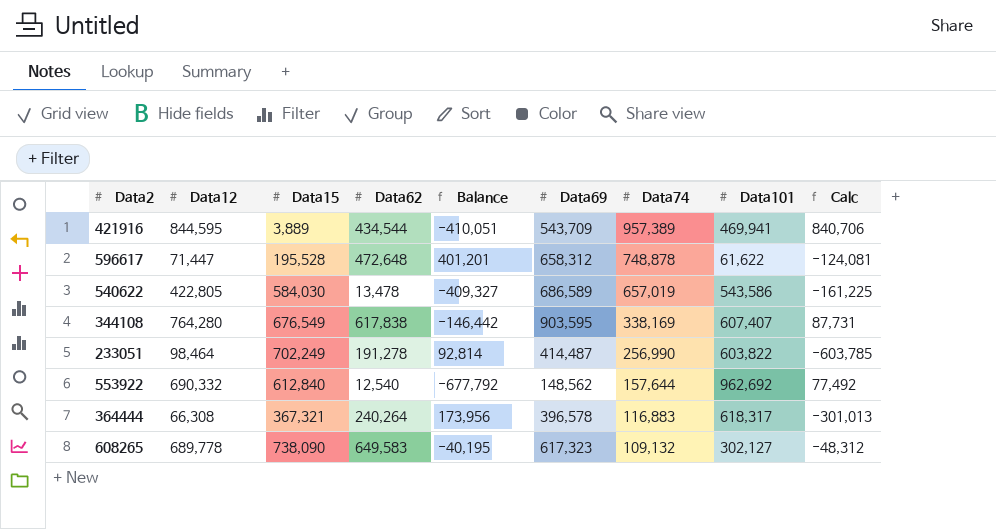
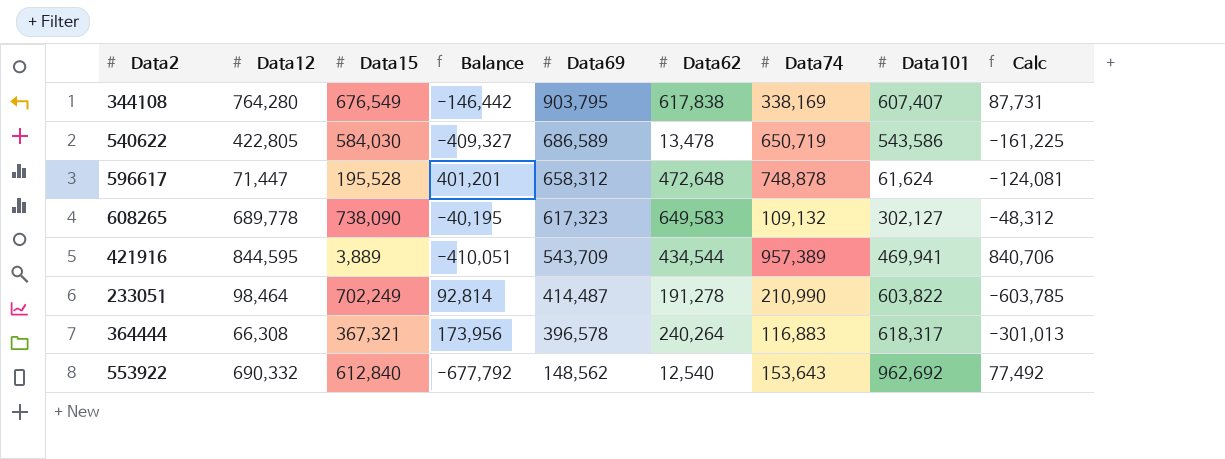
row order: Data74 descending -> Data69 descending
column Data62 | position: 4 -> 6
344108 | Data69: 903,595 -> 903,795
540622 | Data74: 657,019 -> 650,719
596617 | Data101: 61,622 -> 61,624
233051 | Data74: 256,990 -> 210,990
553922 | Data74: 157,644 -> 153,643

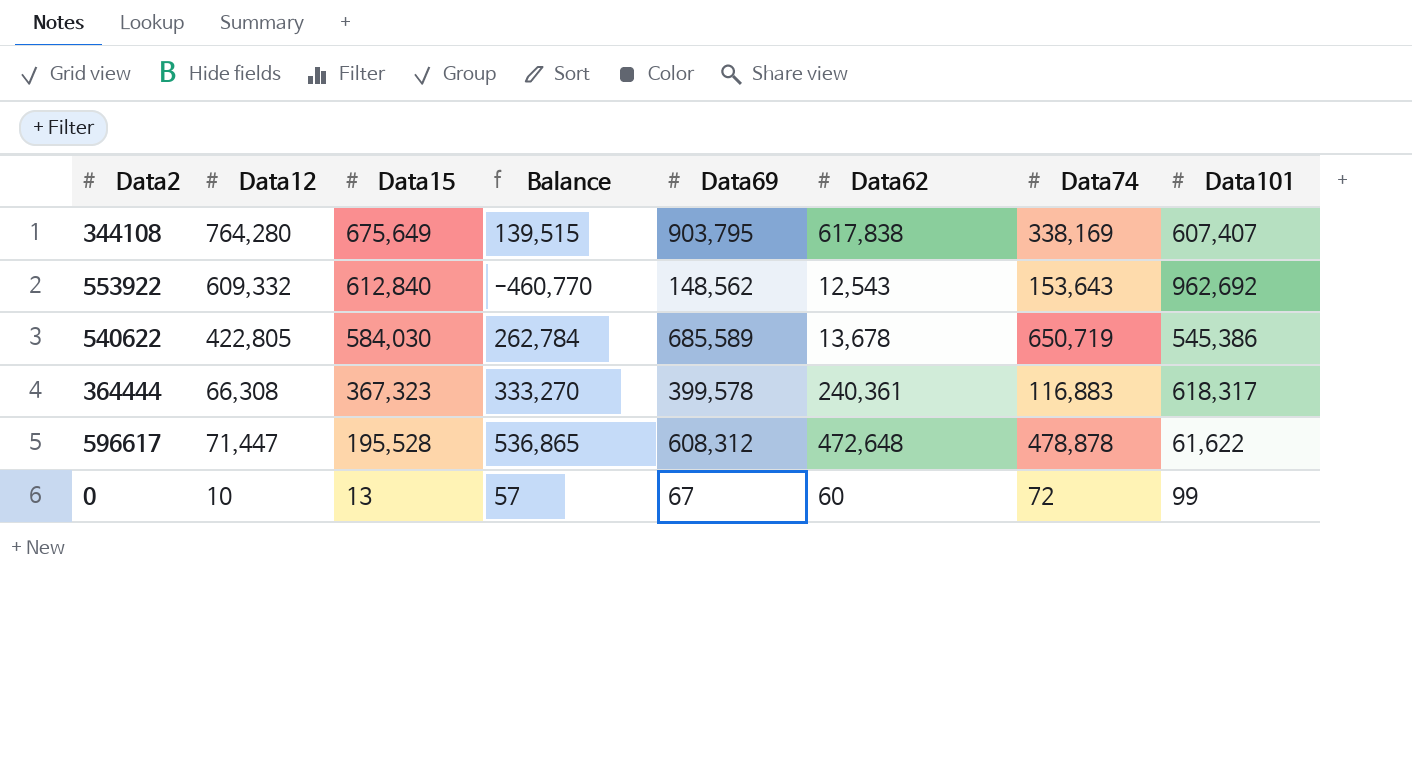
row order: Data69 descending -> Data15 descending
column Calc | formula: [Data12] - [Data15] -> none
column Balance | formula: [Data62] - [Data12] -> [Data69] - [Data12]
row 608265: 689,778 | 738,090 | -40,195 | 617,323 | 649,583 | 109,132 | 302,127 | -48,312 -> none
row 421916: 844,595 | 3,889 | -410,051 | 543,709 | 434,544 | 957,389 | 469,941 | 840,706 -> none
row 233051: 98,464 | 702,249 | 92,814 | 414,487 | 191,278 | 210,990 | 603,822 | -603,785 -> none
344108 | Data15: 676,549 -> 675,649
553922 | Data12: 690,332 -> 609,332
553922 | Data62: 12,540 -> 12,543
540622 | Data69: 686,589 -> 685,589
540622 | Data62: 13,478 -> 13,678
540622 | Data101: 543,586 -> 545,386
364444 | Data15: 367,321 -> 367,323
364444 | Data69: 396,578 -> 399,578
364444 | Data62: 240,264 -> 240,361
596617 | Data69: 658,312 -> 608,312
596617 | Data74: 748,878 -> 478,878
596617 | Data101: 61,624 -> 61,622
row 0: none -> 10 | 13 | 57 | 67 | 60 | 72 | 99

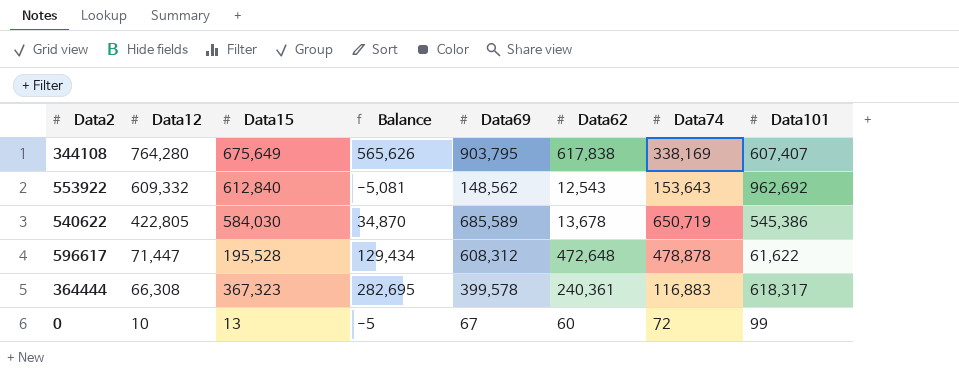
row order: Data15 descending -> Data12 descending
column Balance | formula: [Data69] - [Data12] -> [Data69] - [Data74]

